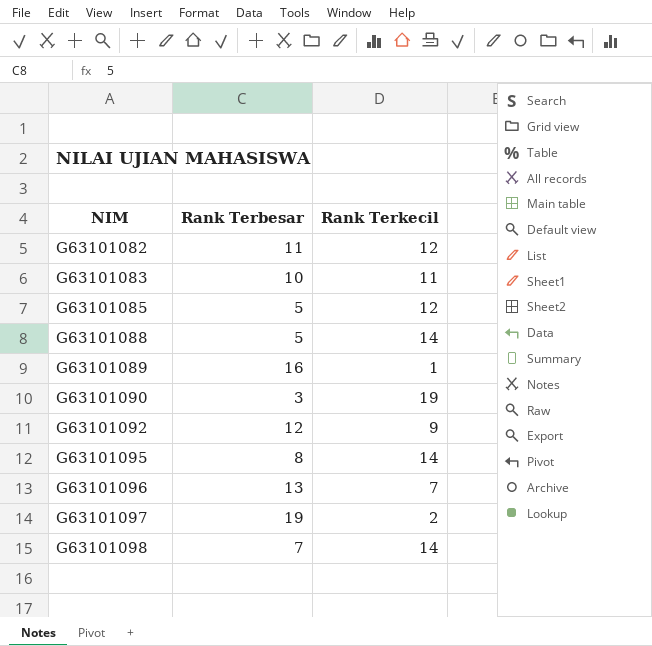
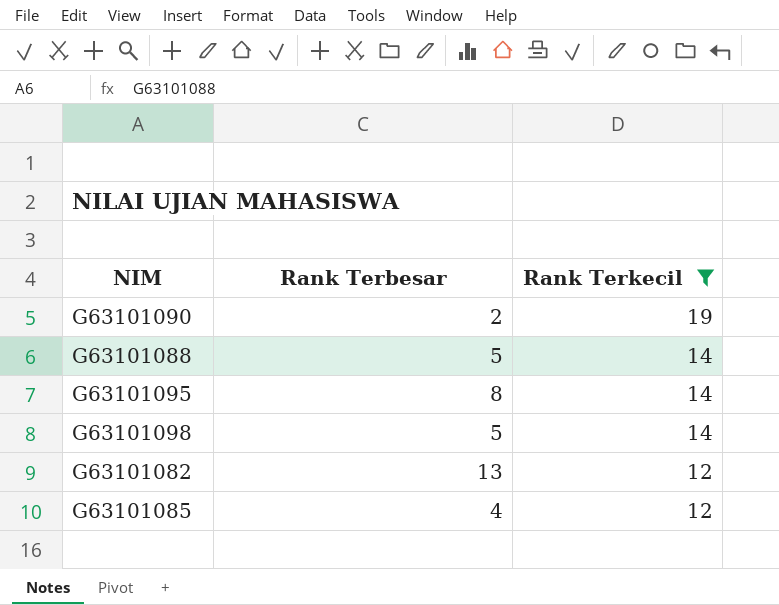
filter: none -> Rank Terkecil >= 12
row order: NIM ascending -> Rank Terkecil descending
G63101090 | Rank Terbesar: 3 -> 2
G63101098 | Rank Terbesar: 7 -> 5
G63101082 | Rank Terbesar: 11 -> 13
G63101085 | Rank Terbesar: 5 -> 4

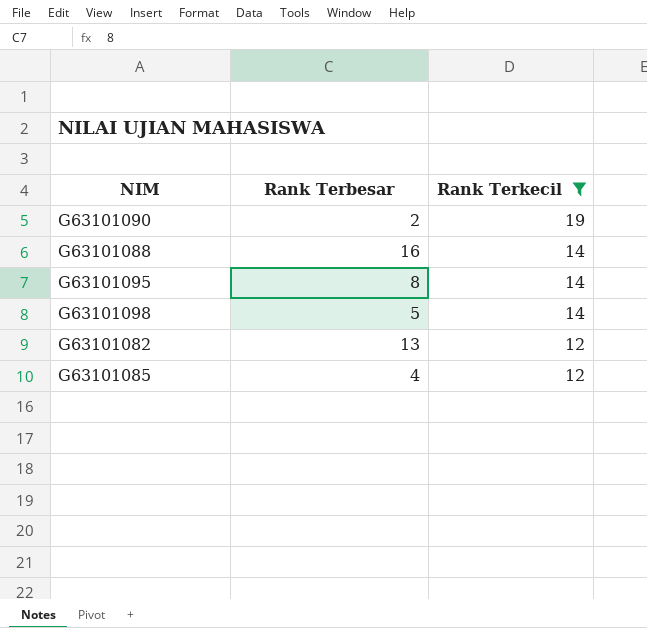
G63101088 | Rank Terbesar: 5 -> 16

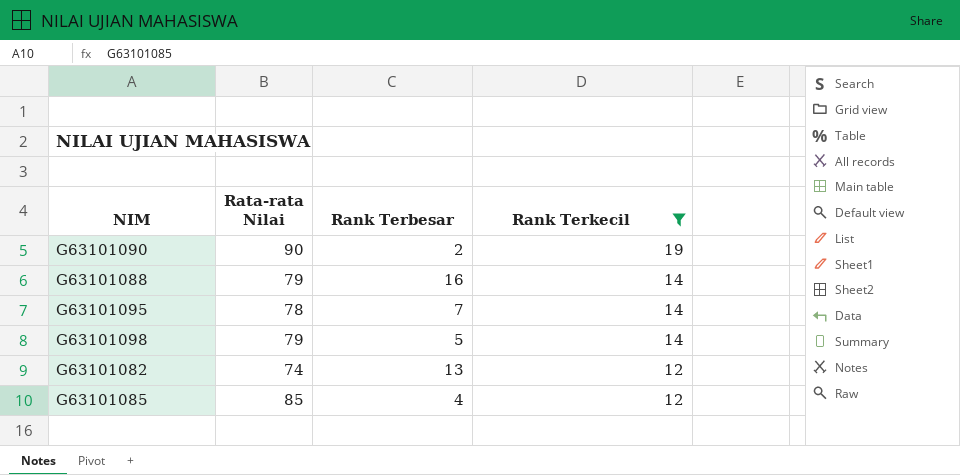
column Rata-rata Nilai | position: none -> 2
G63101095 | Rank Terbesar: 8 -> 7

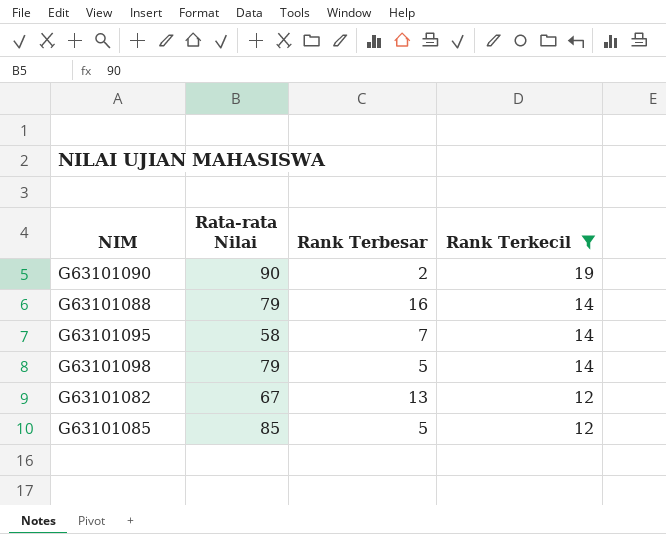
G63101095 | Rata-rata Nilai: 78 -> 58
G63101082 | Rata-rata Nilai: 74 -> 67
G63101085 | Rank Terbesar: 4 -> 5

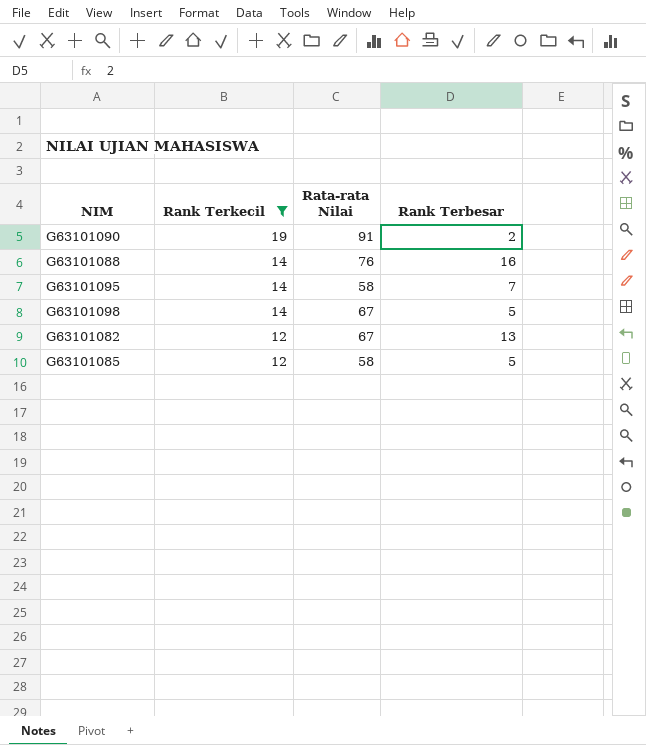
column Rank Terkecil | position: 4 -> 2
G63101090 | Rata-rata Nilai: 90 -> 91
G63101088 | Rata-rata Nilai: 79 -> 76
G63101098 | Rata-rata Nilai: 79 -> 67
G63101085 | Rata-rata Nilai: 85 -> 58

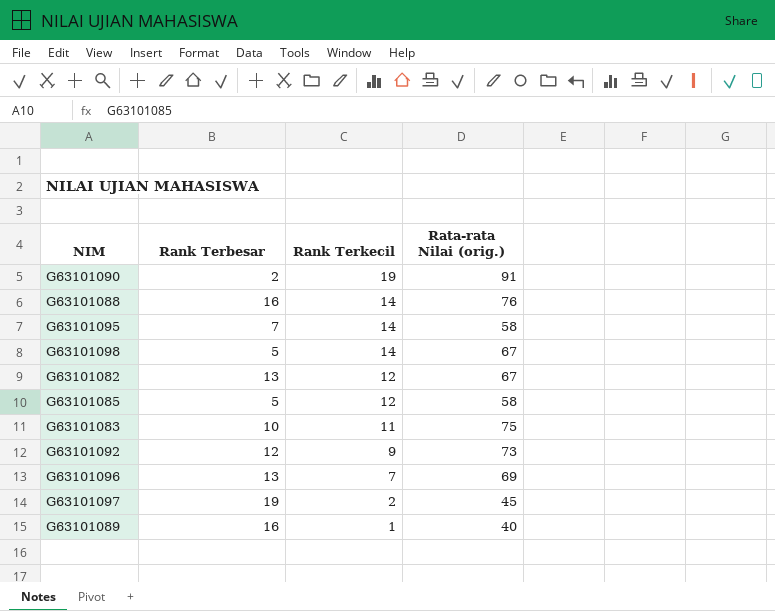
filter: Rank Terkecil >= 12 -> none
column Rank Terbesar | position: 4 -> 2
column name: Rata-rata Nilai -> Rata-rata Nilai (orig.)

